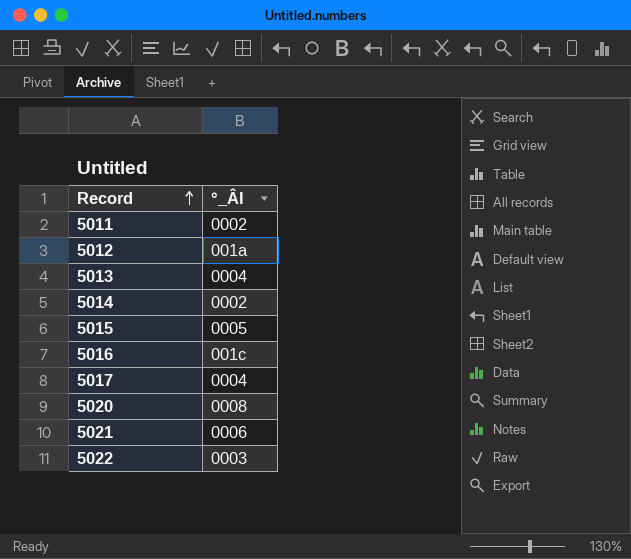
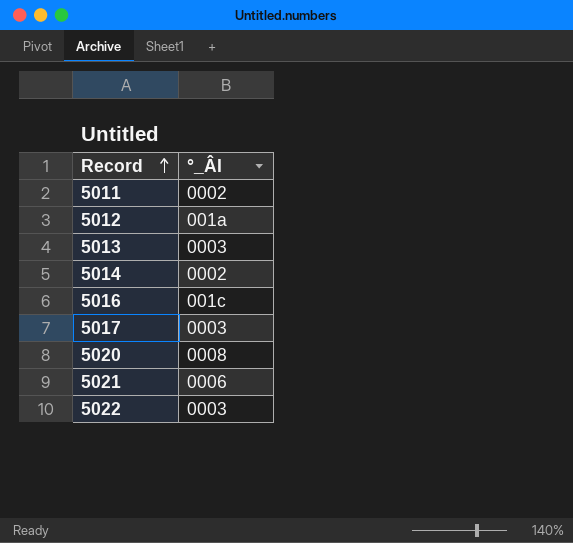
row 5015: 0005 -> none
5013 | °_ÂI: 0004 -> 0003
5017 | °_ÂI: 0004 -> 0003

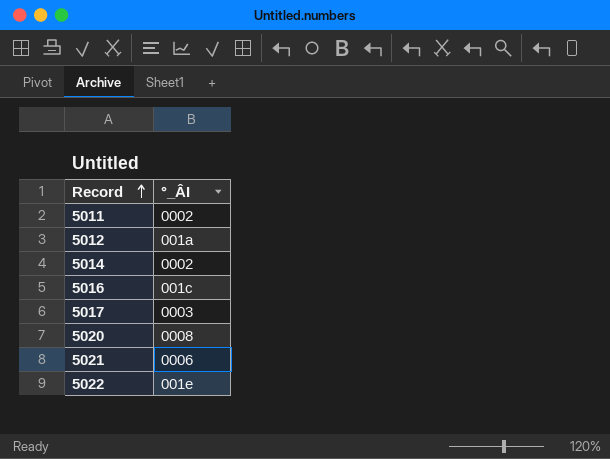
row 5013: 0003 -> none
5022 | °_ÂI: 0003 -> 001e

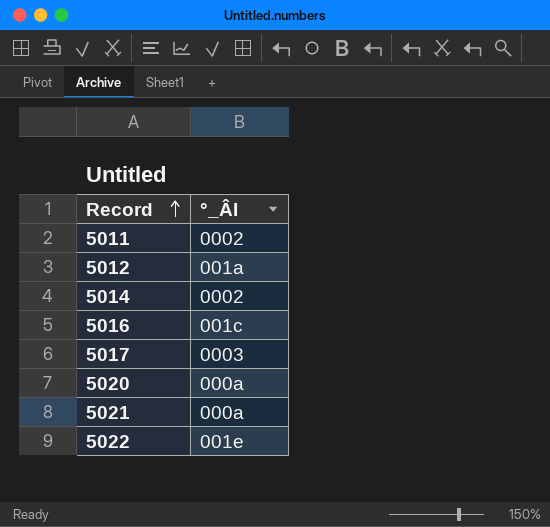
5020 | °_ÂI: 0008 -> 000a
5021 | °_ÂI: 0006 -> 000a

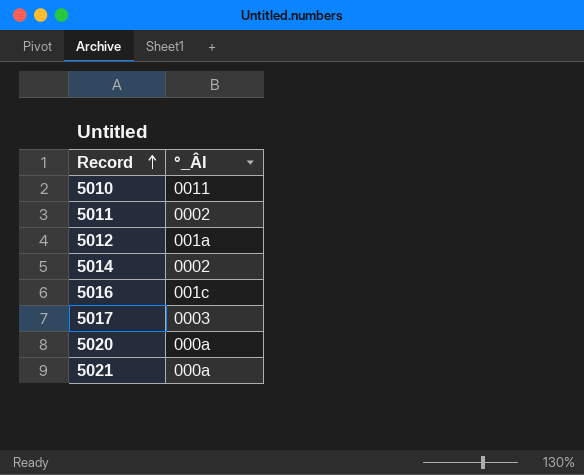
row 5022: 001e -> none
row 5010: none -> 0011

